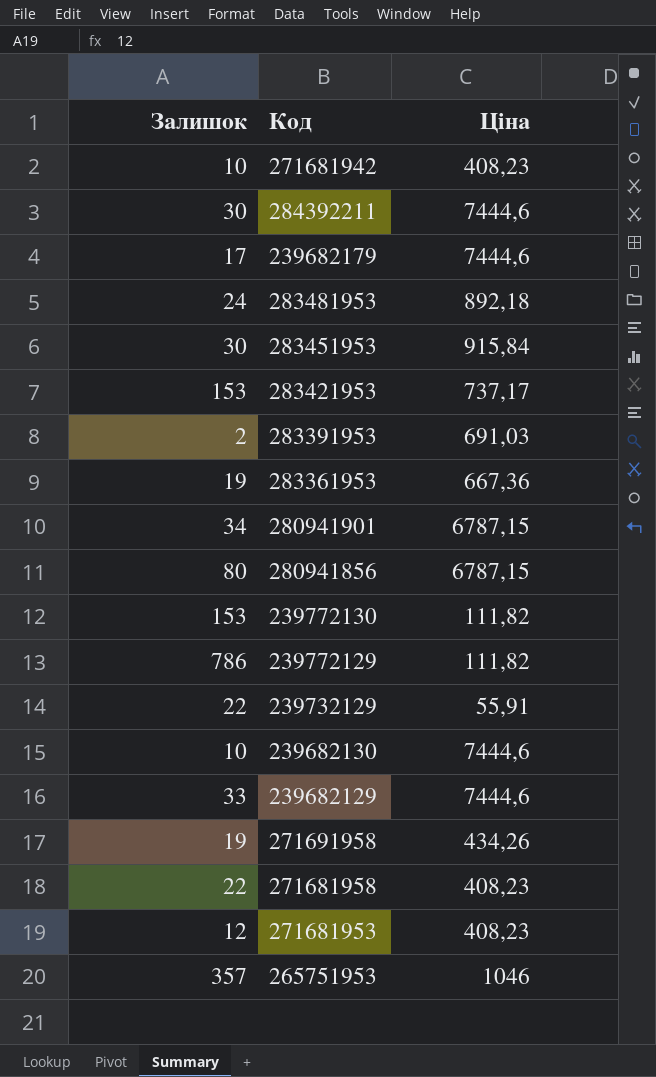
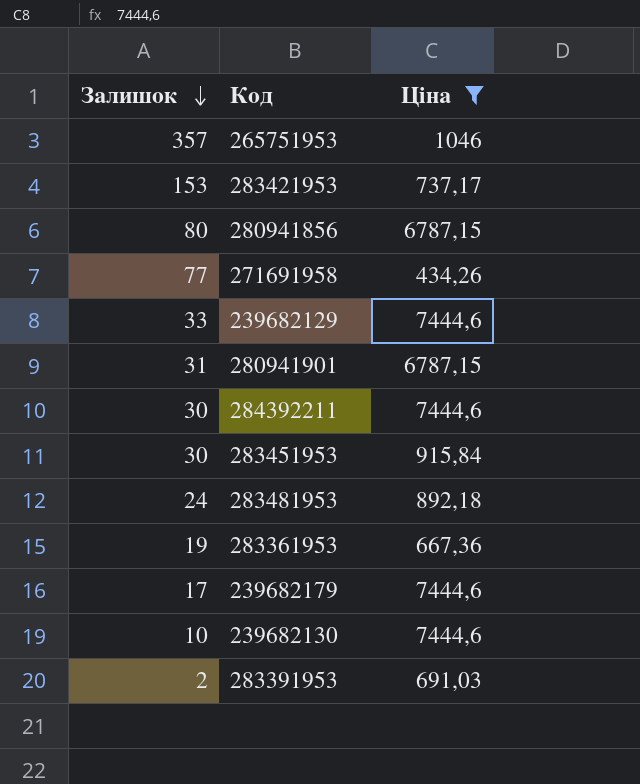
filter: none -> Ціна >= 434,26
row order: none -> Залишок descending
271691958 | Залишок: 19 -> 77
280941901 | Залишок: 34 -> 31

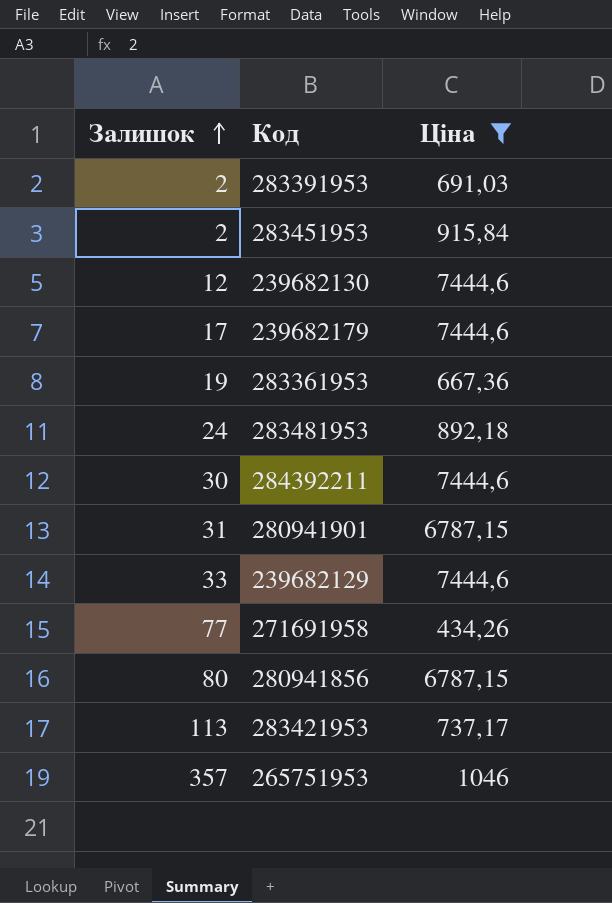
row order: Залишок descending -> Залишок ascending
283451953 | Залишок: 30 -> 2
239682130 | Залишок: 10 -> 12
283421953 | Залишок: 153 -> 113

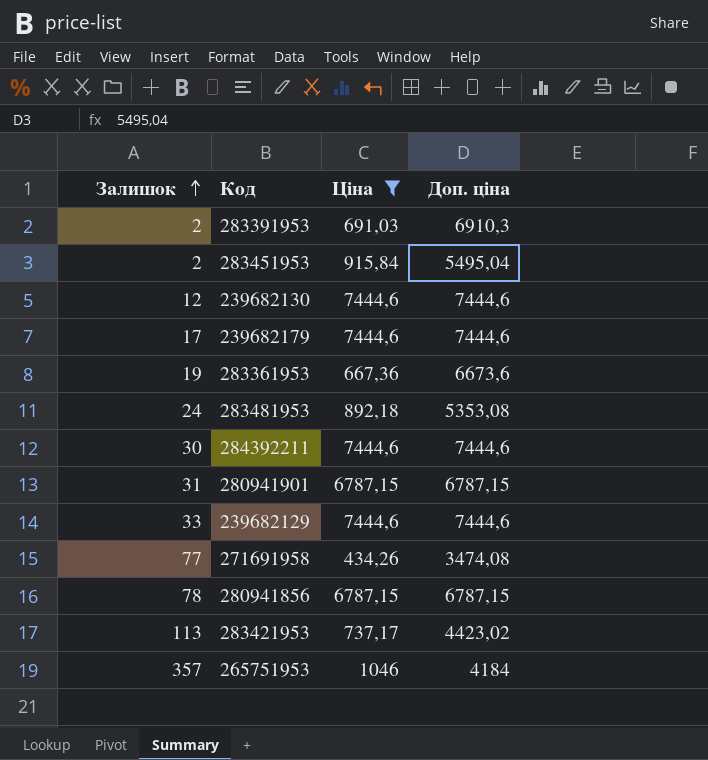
column Доп. ціна | position: none -> 4
280941856 | Залишок: 80 -> 78

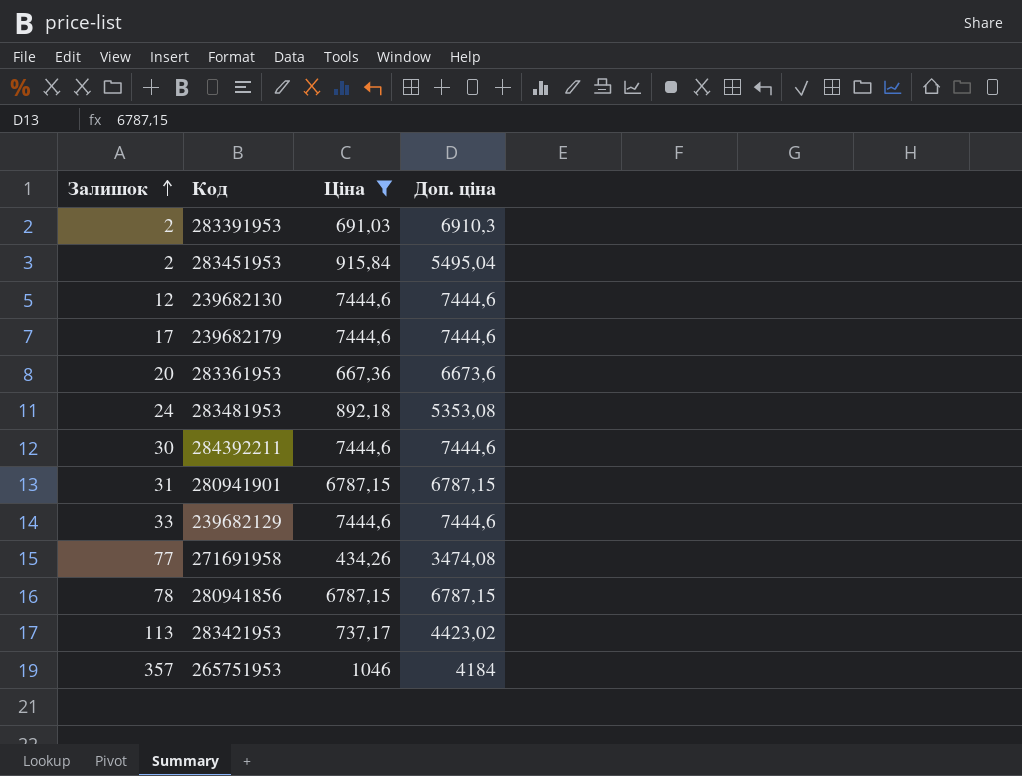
283361953 | Залишок: 19 -> 20

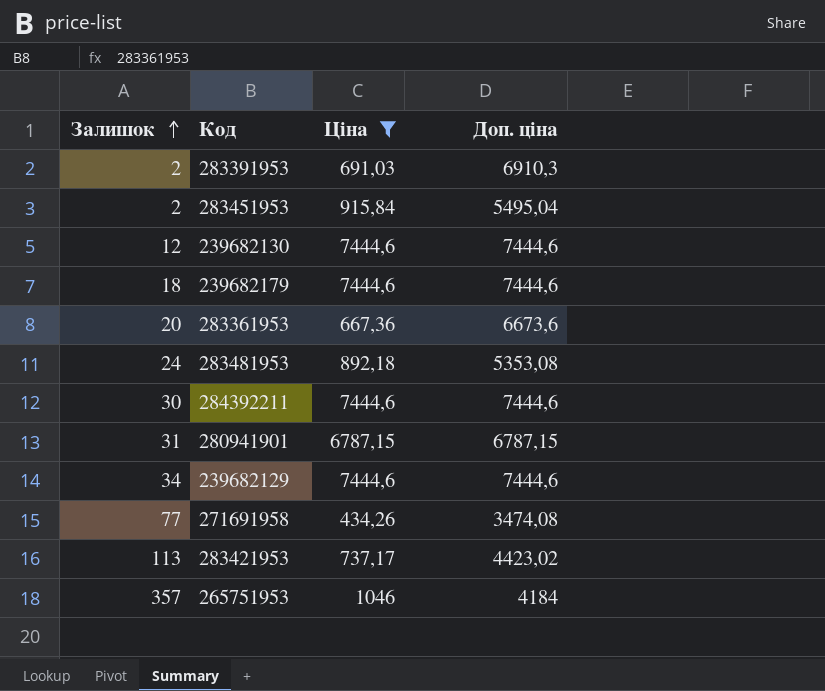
row 280941856: 78 | 6787,15 | 6787,15 -> none
239682179 | Залишок: 17 -> 18
239682129 | Залишок: 33 -> 34

